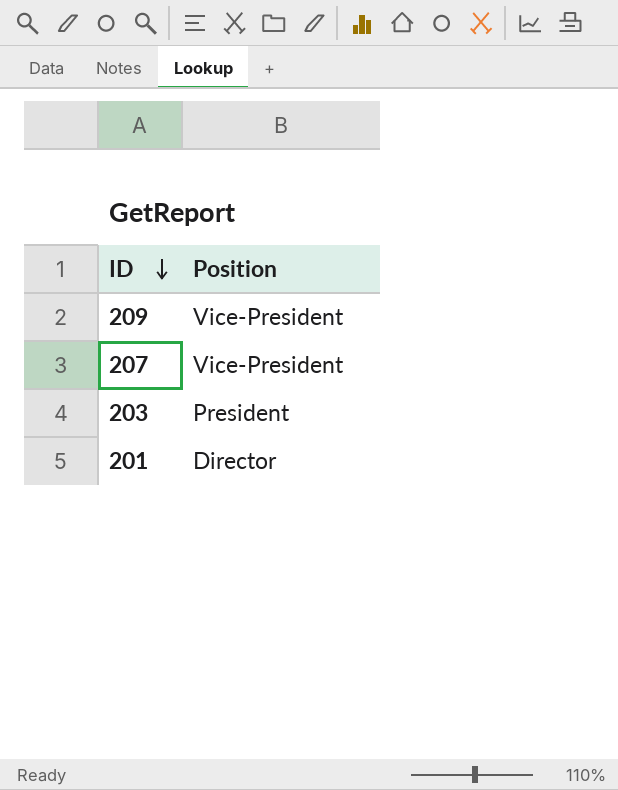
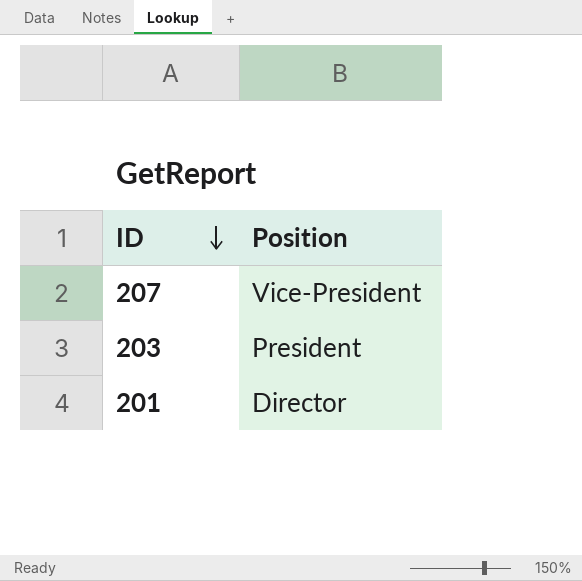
row 209: Vice-President -> none

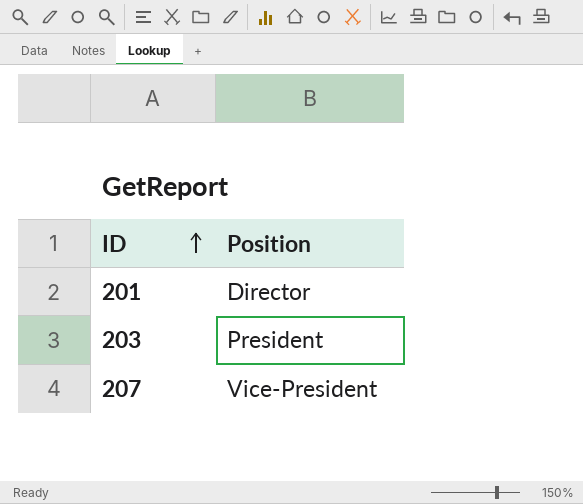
row order: ID descending -> ID ascending

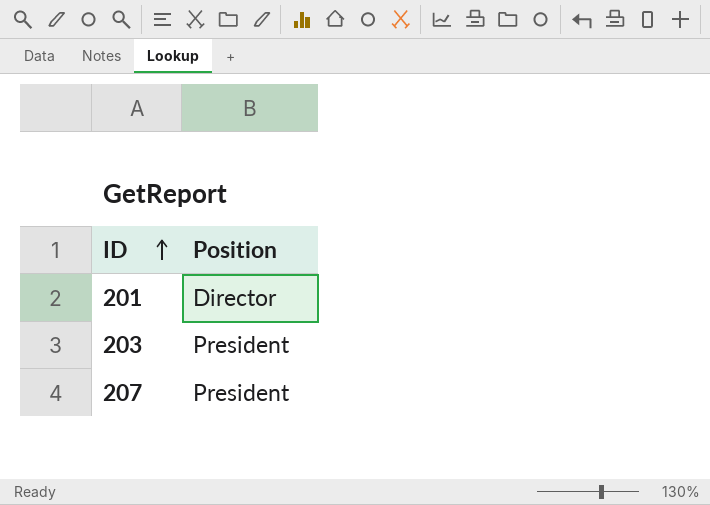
207 | Position: Vice-President -> President

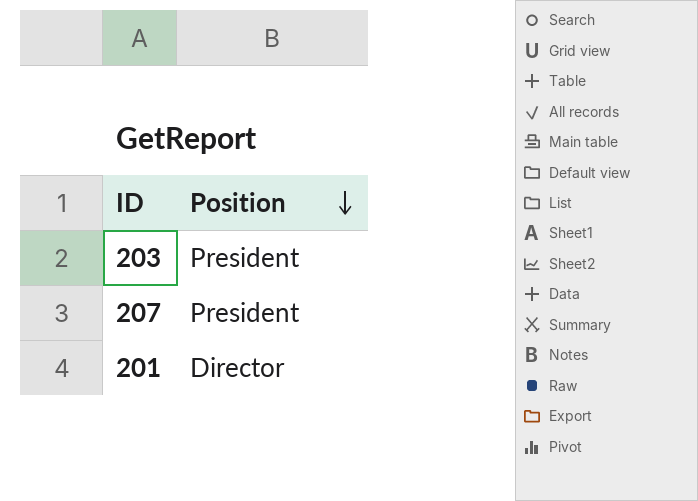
row order: ID ascending -> Position descending

